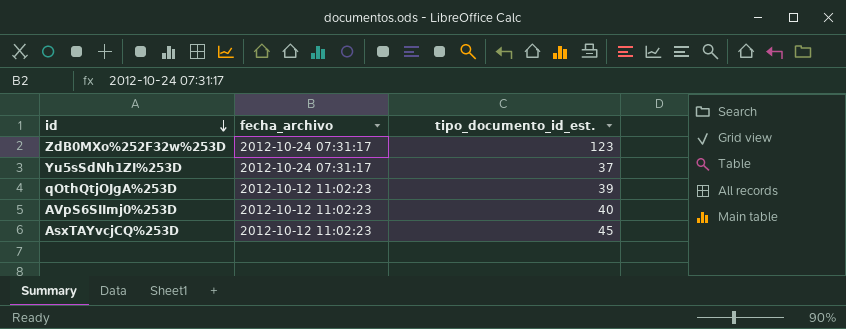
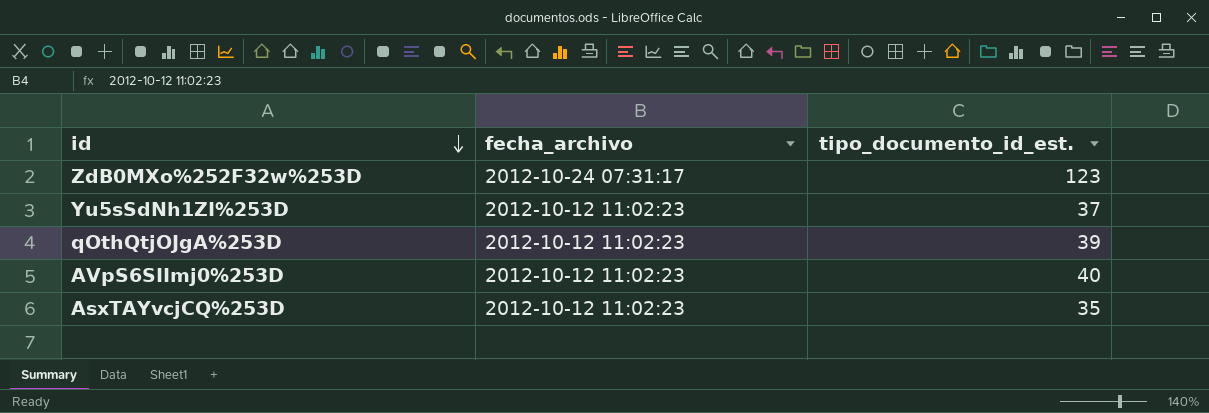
Yu5sSdNh1ZI%253D | fecha_archivo: 2012-10-24 07:31:17 -> 2012-10-12 11:02:23
AsxTAYvcjCQ%253D | tipo_documento_id_est.: 45 -> 35

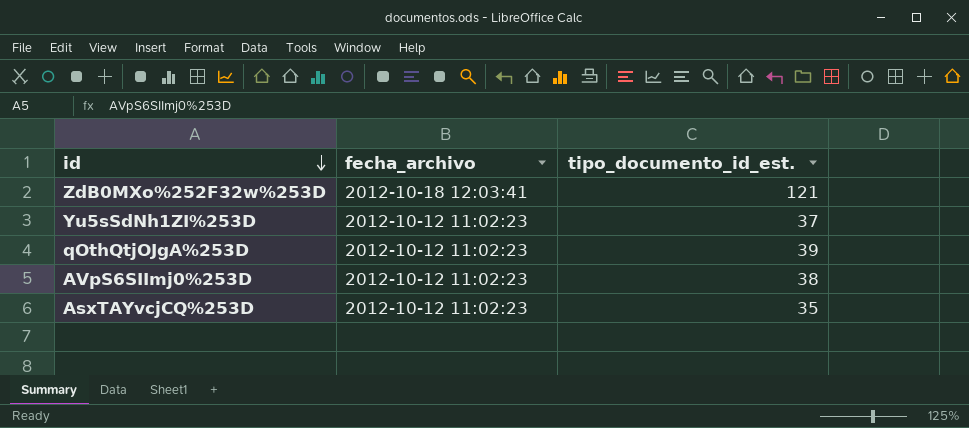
ZdB0MXo%252F32w%253D | fecha_archivo: 2012-10-24 07:31:17 -> 2012-10-18 12:03:41
ZdB0MXo%252F32w%253D | tipo_documento_id_est.: 123 -> 121
AVpS6SIImj0%253D | tipo_documento_id_est.: 40 -> 38

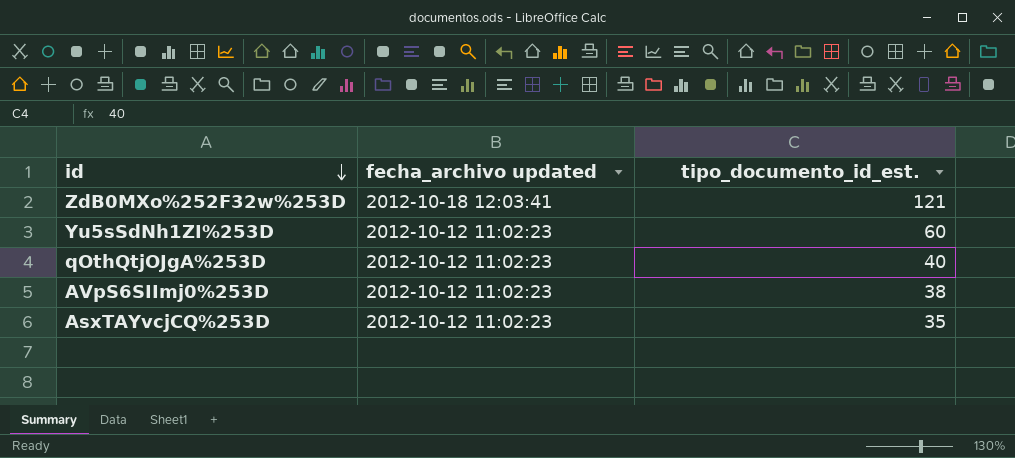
column name: fecha_archivo -> fecha_archivo updated
Yu5sSdNh1ZI%253D | tipo_documento_id_est.: 37 -> 60
qOthQtjOJgA%253D | tipo_documento_id_est.: 39 -> 40

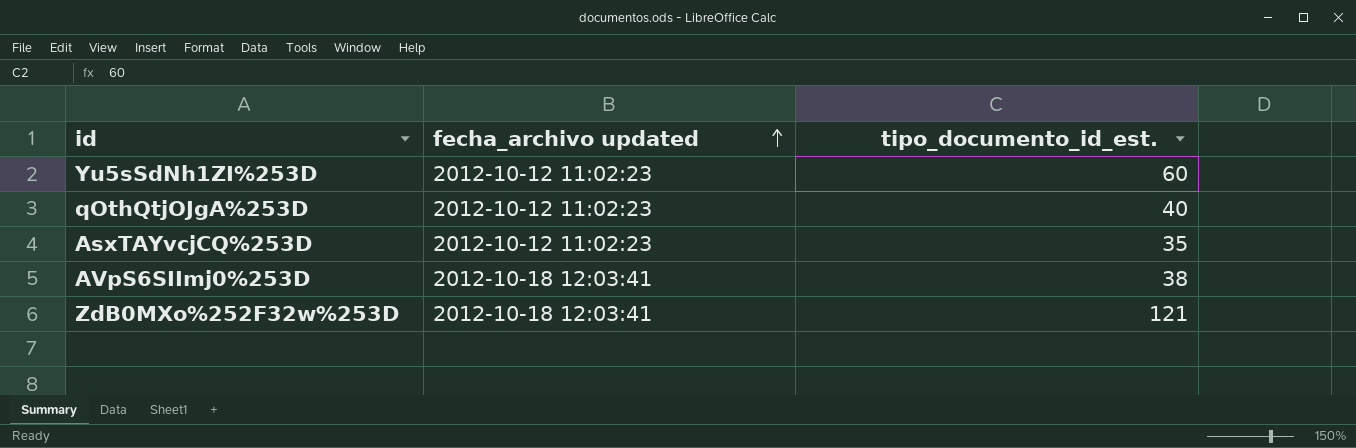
row order: id descending -> fecha_archivo updated ascending
AVpS6SIImj0%253D | fecha_archivo updated: 2012-10-12 11:02:23 -> 2012-10-18 12:03:41

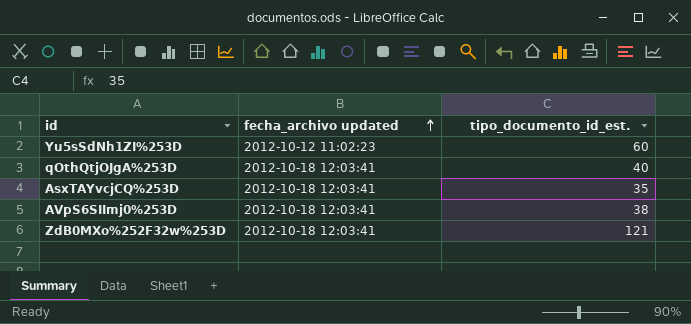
qOthQtjOJgA%253D | fecha_archivo updated: 2012-10-12 11:02:23 -> 2012-10-18 12:03:41
AsxTAYvcjCQ%253D | fecha_archivo updated: 2012-10-12 11:02:23 -> 2012-10-18 12:03:41

